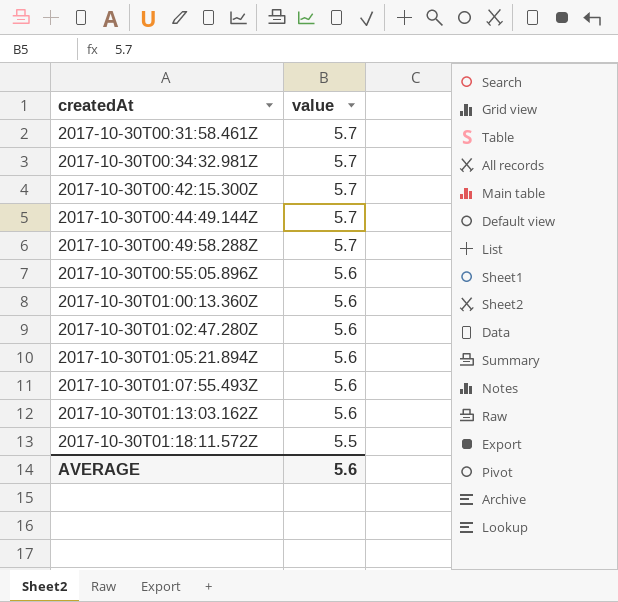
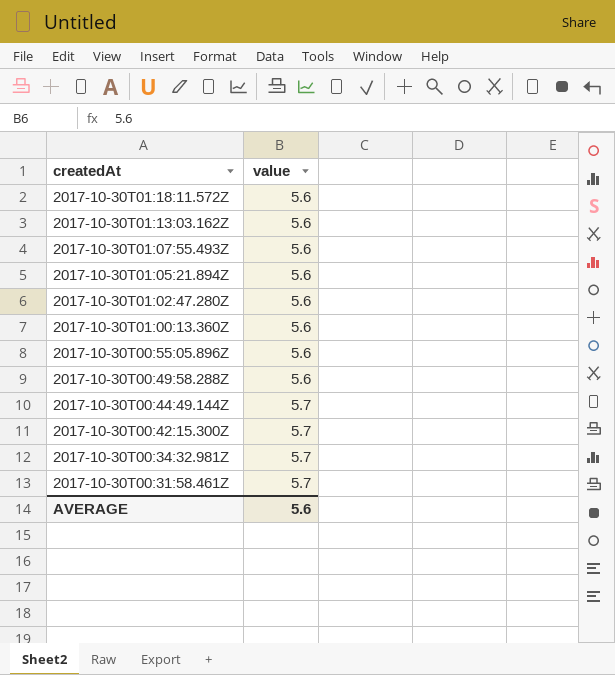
row order: createdAt ascending -> createdAt descending
2017-10-30T01:18:11.572Z | value: 5.5 -> 5.6
2017-10-30T00:49:58.288Z | value: 5.7 -> 5.6

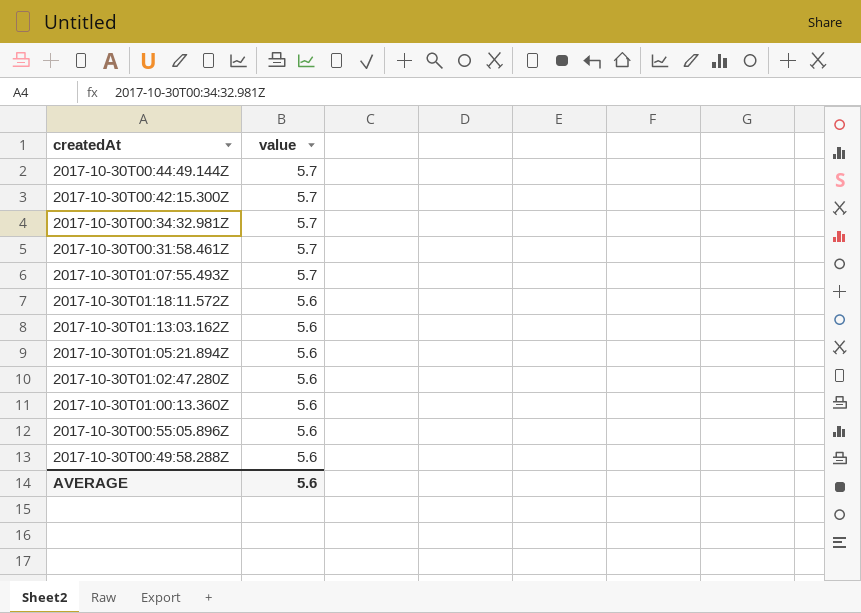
row order: createdAt descending -> value descending
2017-10-30T01:07:55.493Z | value: 5.6 -> 5.7

